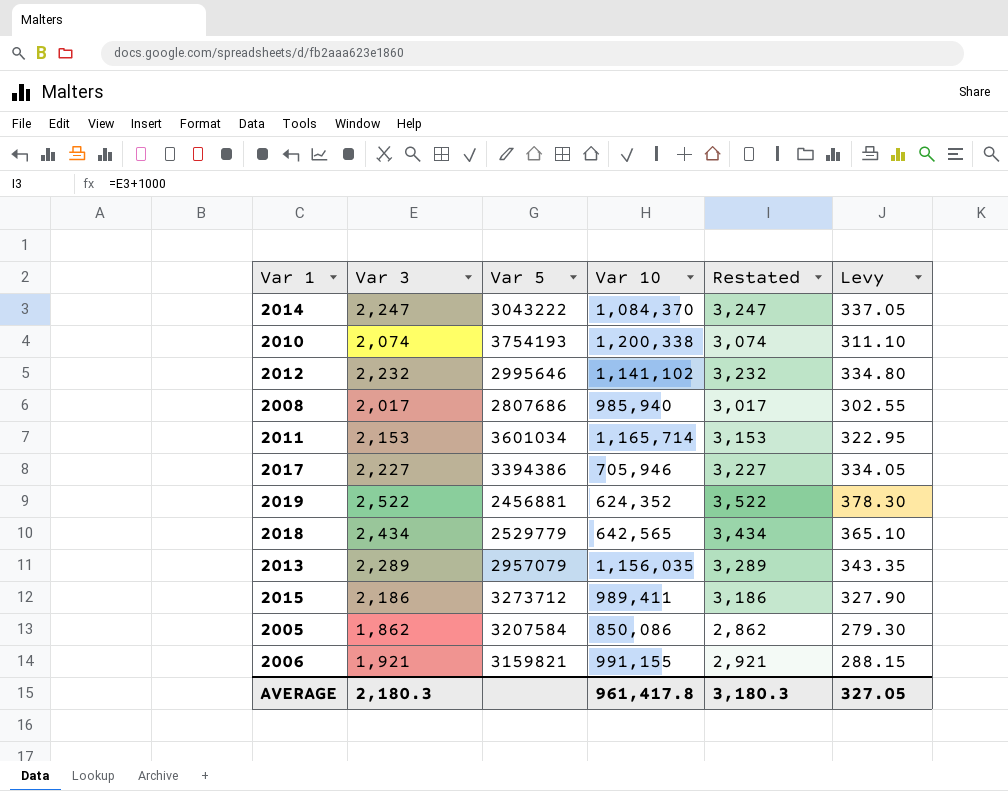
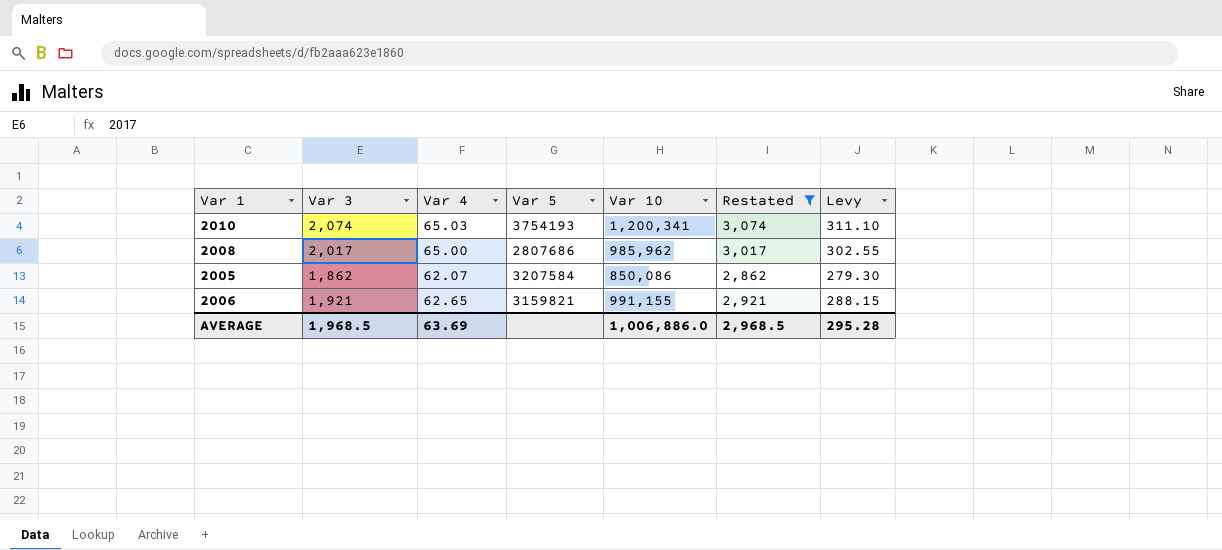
filter: none -> Restated <= 3,074
column Var 4 | position: none -> 3
2010 | Var 10: 1,200,338 -> 1,200,341
2008 | Var 10: 985,940 -> 985,962
AVERAGE | Var 3: 2,180.3 -> 1,968.5
AVERAGE | Var 10: 961,417.8 -> 1,006,886.0
AVERAGE | Restated: 3,180.3 -> 2,968.5
AVERAGE | Levy: 327.05 -> 295.28

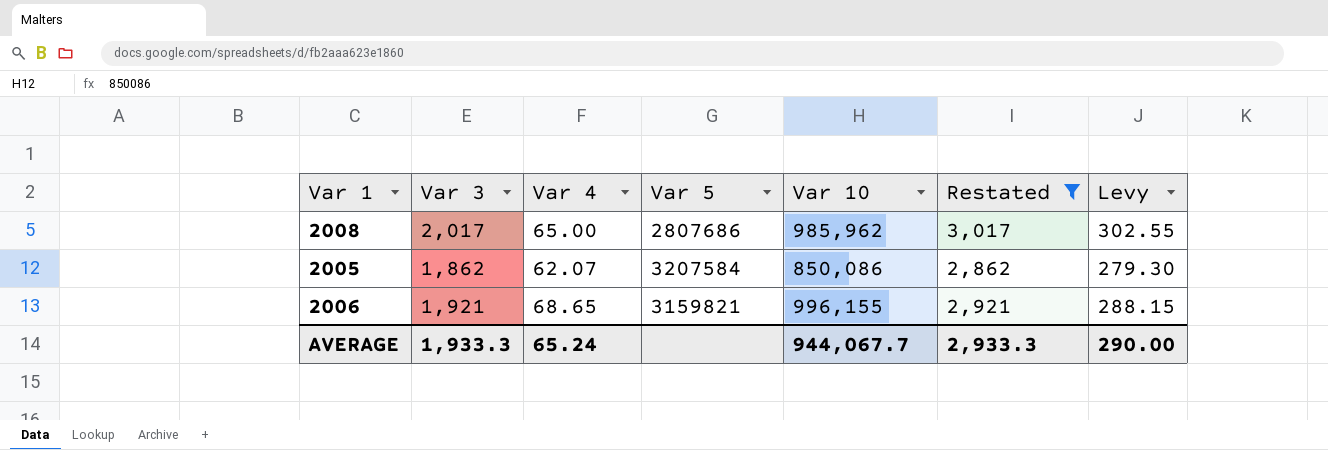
row 2010: 2,074 | 65.03 | 3754193 | 1,200,341 | 3,074 | 311.10 -> none
2006 | Var 4: 62.65 -> 68.65
2006 | Var 10: 991,155 -> 996,155
AVERAGE | Var 3: 1,968.5 -> 1,933.3
AVERAGE | Var 4: 63.69 -> 65.24
AVERAGE | Var 10: 1,006,886.0 -> 944,067.7
AVERAGE | Restated: 2,968.5 -> 2,933.3
AVERAGE | Levy: 295.28 -> 290.00

